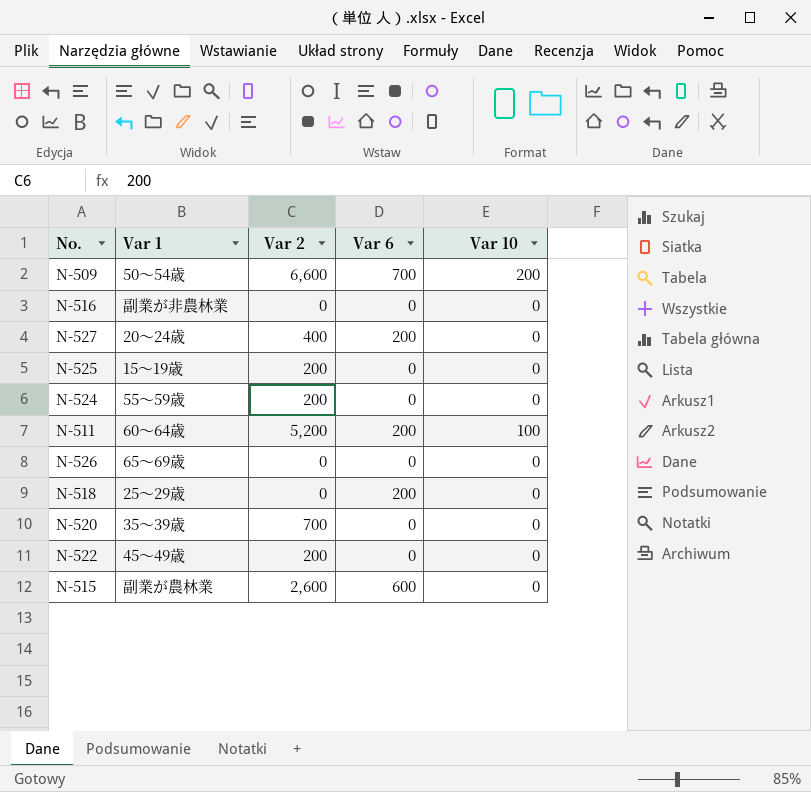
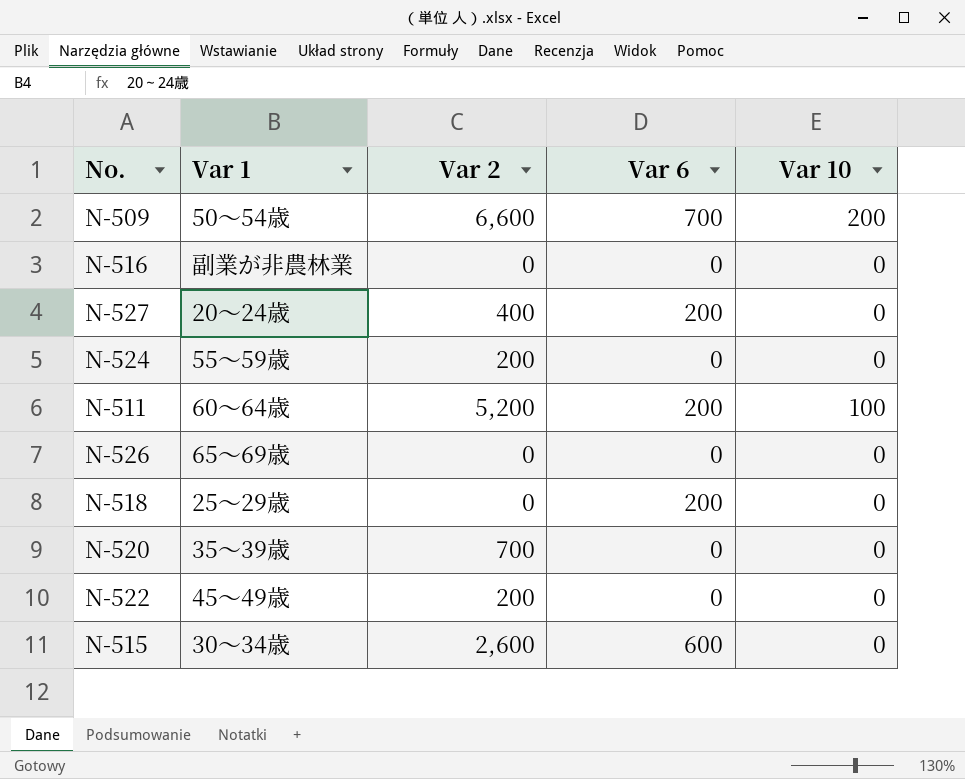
row N-525: 15～19歳 | 200 | 0 | 0 -> none
N-515 | Var 1: 副業が農林業 -> 30～34歳

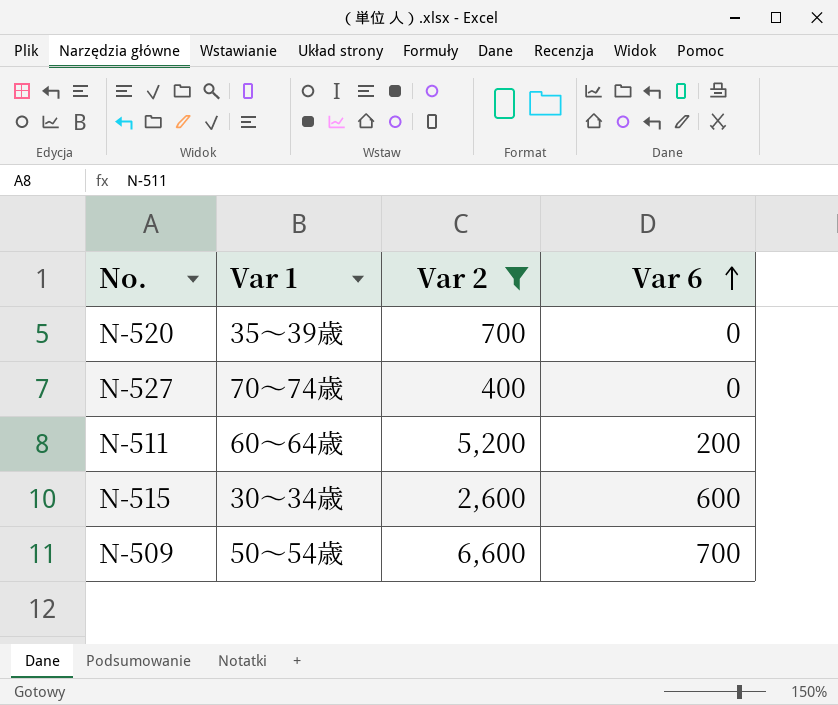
filter: none -> Var 2 >= 400
row order: none -> Var 6 ascending
column Var 10 | position: 5 -> none
N-527 | Var 1: 20～24歳 -> 70～74歳
N-527 | Var 6: 200 -> 0

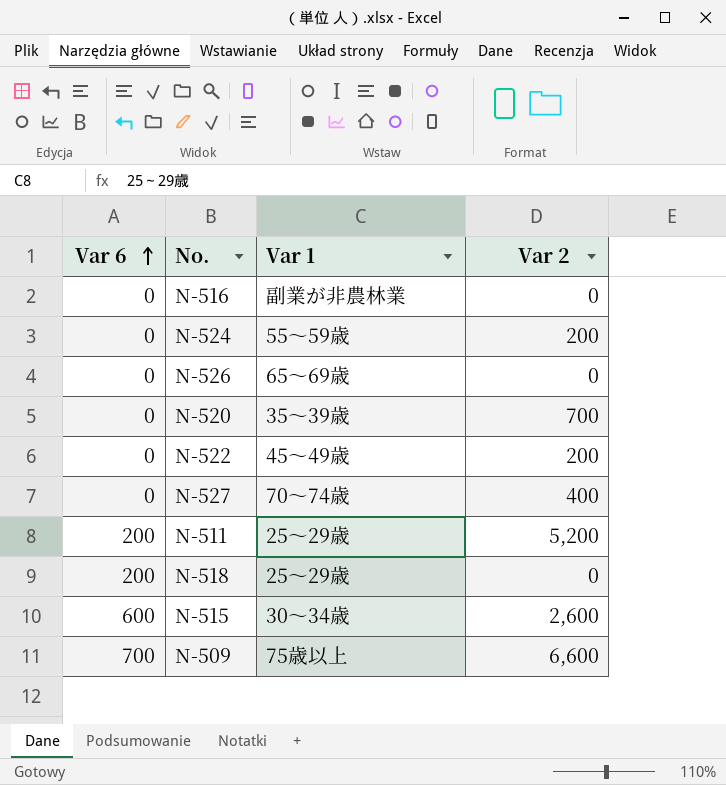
filter: Var 2 >= 400 -> none
column Var 6 | position: 4 -> 1
N-511 | Var 1: 60～64歳 -> 25～29歳
N-509 | Var 1: 50～54歳 -> 75歳以上

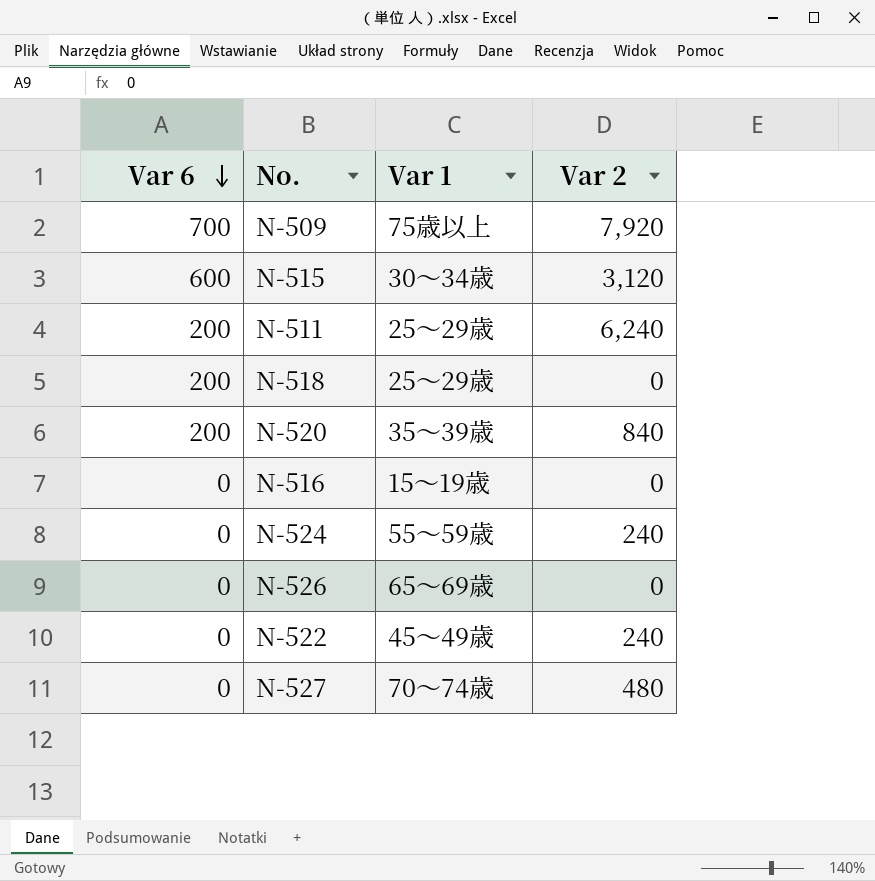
row order: Var 6 ascending -> Var 6 descending
N-509 | Var 2: 6,600 -> 7,920
N-515 | Var 2: 2,600 -> 3,120
N-511 | Var 2: 5,200 -> 6,240
N-520 | Var 6: 0 -> 200
N-520 | Var 2: 700 -> 840
N-516 | Var 1: 副業が非農林業 -> 15～19歳
N-524 | Var 2: 200 -> 240
N-522 | Var 2: 200 -> 240
N-527 | Var 2: 400 -> 480

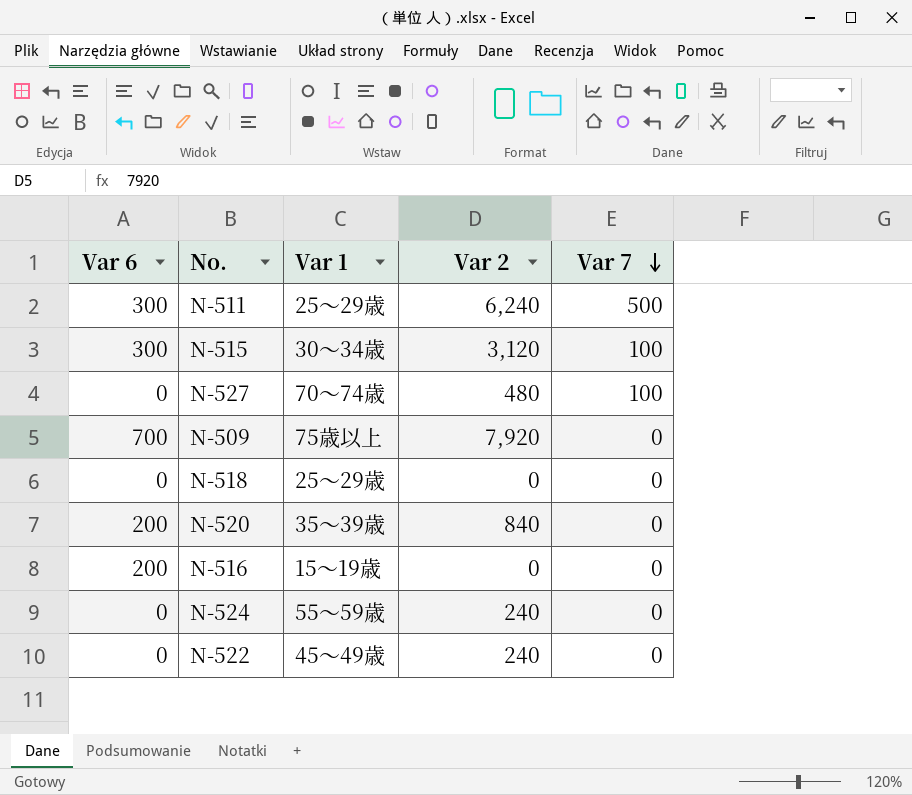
row order: Var 6 descending -> Var 7 descending
column Var 7 | position: none -> 5
row N-526: 0 | 65～69歳 | 0 -> none
N-511 | Var 6: 200 -> 300
N-515 | Var 6: 600 -> 300
N-518 | Var 6: 200 -> 0
N-516 | Var 6: 0 -> 200

